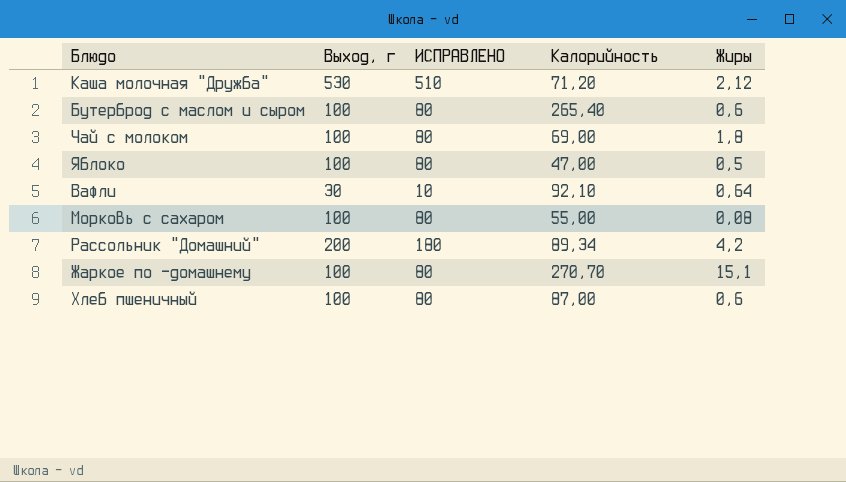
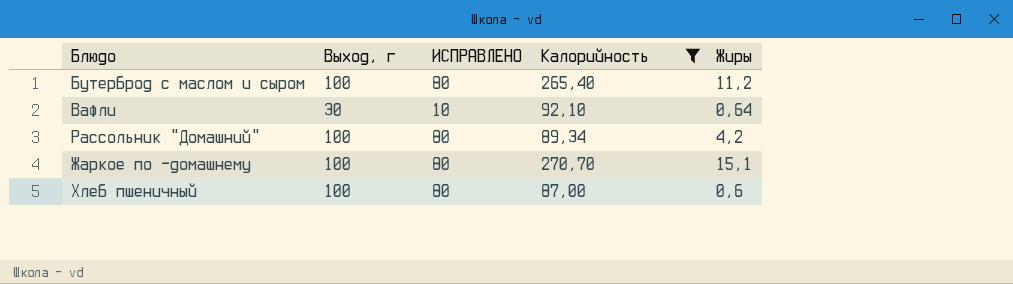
filter: none -> Калорийность >= 87,00
Бутерброд с маслом и сыром | Жиры: 0,6 -> 11,2
Рассольник "Домашний" | Выход, г: 200 -> 100
Рассольник "Домашний" | ИСПРАВЛЕНО: 180 -> 80

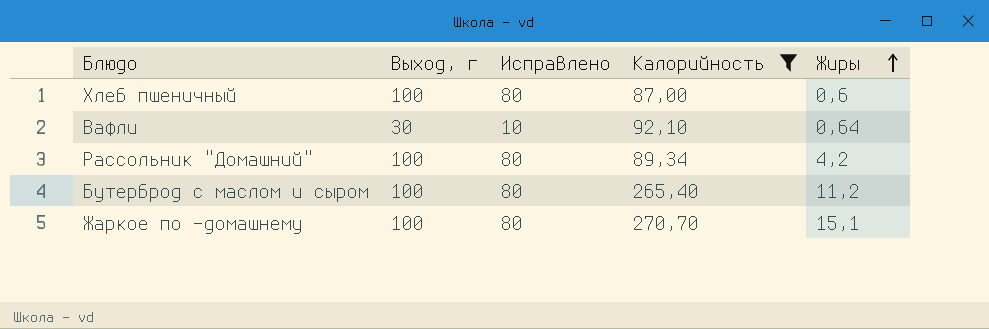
row order: none -> Жиры ascending
column name: ИСПРАВЛЕНО -> Исправлено

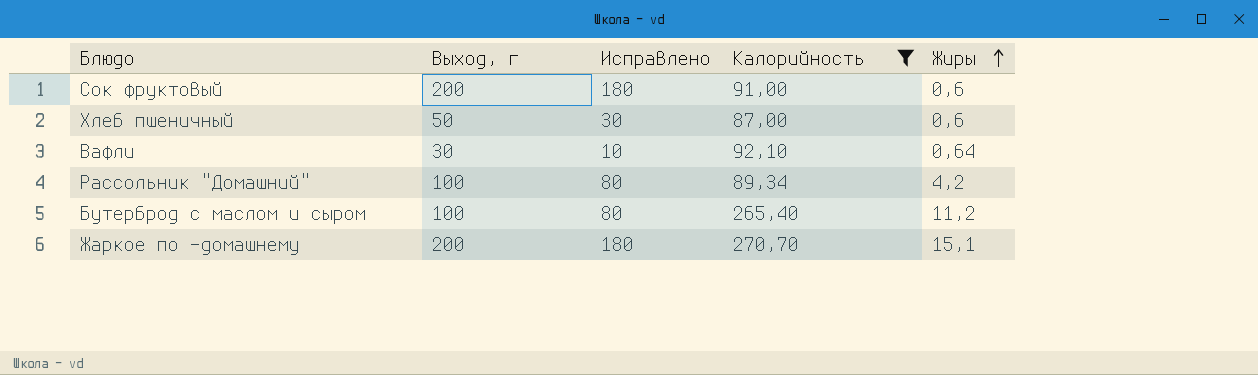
row Сок фруктовый: none -> 200 | 180 | 91,00 | 0,6
Хлеб пшеничный | Выход, г: 100 -> 50
Хлеб пшеничный | Исправлено: 80 -> 30
Жаркое по -домашнему | Выход, г: 100 -> 200
Жаркое по -домашнему | Исправлено: 80 -> 180

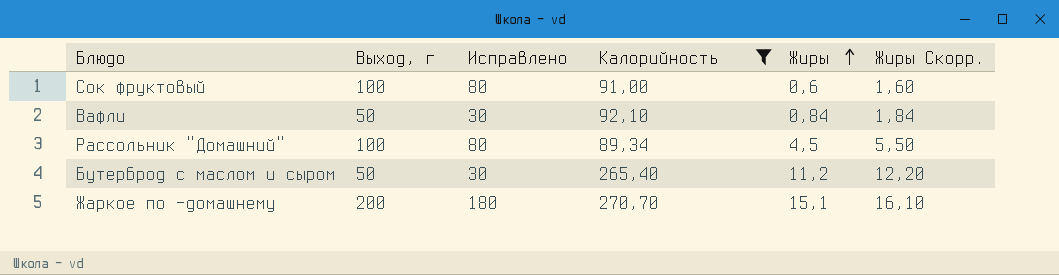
column Жиры Скорр. | formula: none -> [Жиры] + 1
row Хлеб пшеничный: 50 | 30 | 87,00 | 0,6 -> none
Сок фруктовый | Выход, г: 200 -> 100
Сок фруктовый | Исправлено: 180 -> 80
Вафли | Выход, г: 30 -> 50
Вафли | Исправлено: 10 -> 30
Вафли | Жиры: 0,64 -> 0,84
Рассольник "Домашний" | Жиры: 4,2 -> 4,5
Бутерброд с маслом и сыром | Выход, г: 100 -> 50
Бутерброд с маслом и сыром | Исправлено: 80 -> 30

